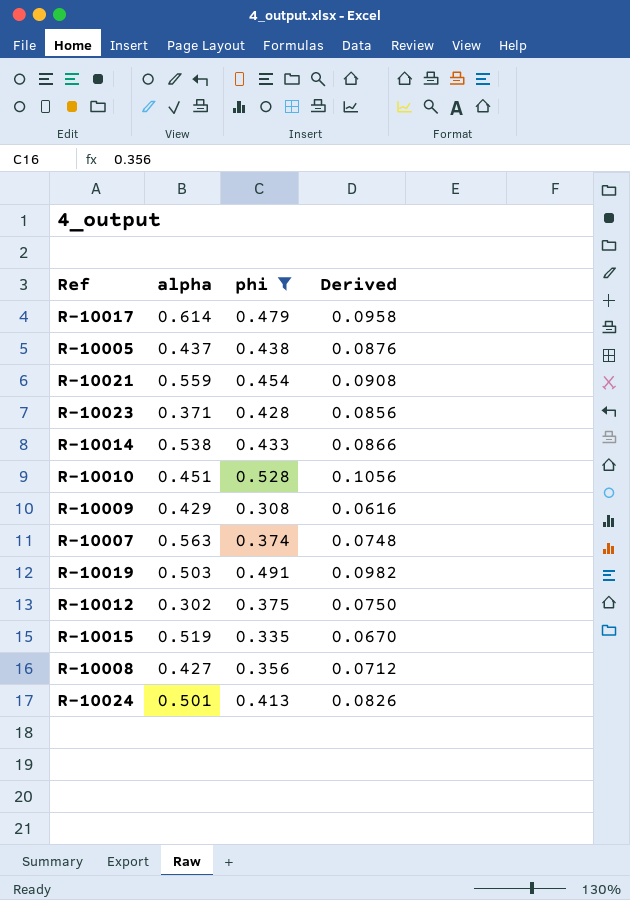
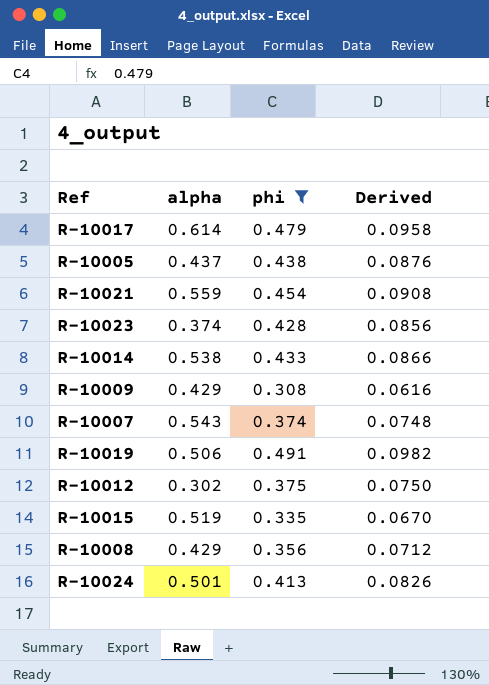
row R-10010: 0.451 | 0.528 | 0.1056 -> none
R-10023 | alpha: 0.371 -> 0.374
R-10007 | alpha: 0.563 -> 0.543
R-10019 | alpha: 0.503 -> 0.506
R-10008 | alpha: 0.427 -> 0.429

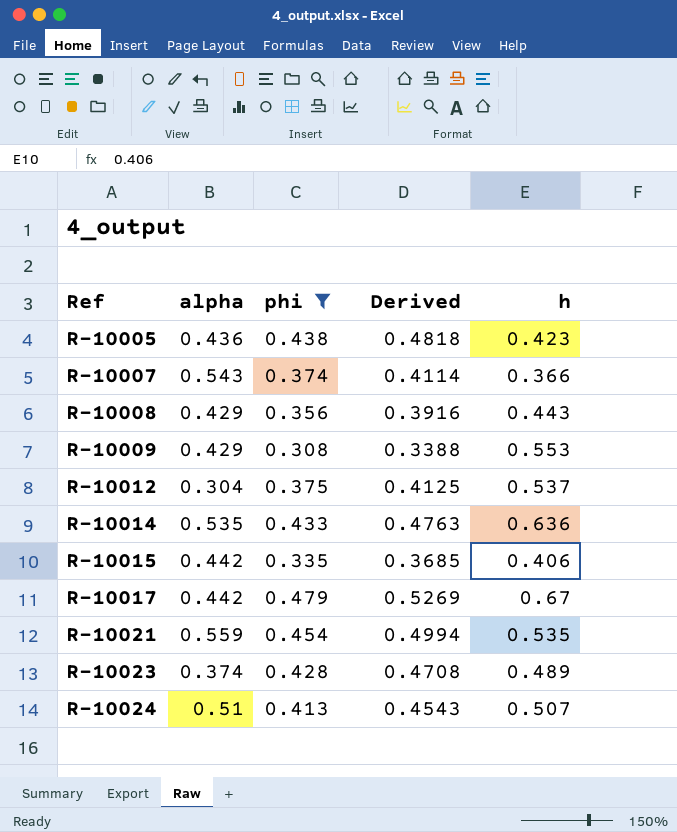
row order: none -> Ref ascending
column Derived | formula: [phi] * 0.2 -> [phi] * 1.1
column h | position: none -> 5
row R-10019: 0.506 | 0.491 | 0.0982 -> none
R-10005 | alpha: 0.437 -> 0.436
R-10012 | alpha: 0.302 -> 0.304
R-10014 | alpha: 0.538 -> 0.535
R-10015 | alpha: 0.519 -> 0.442
R-10017 | alpha: 0.614 -> 0.442
R-10024 | alpha: 0.501 -> 0.51

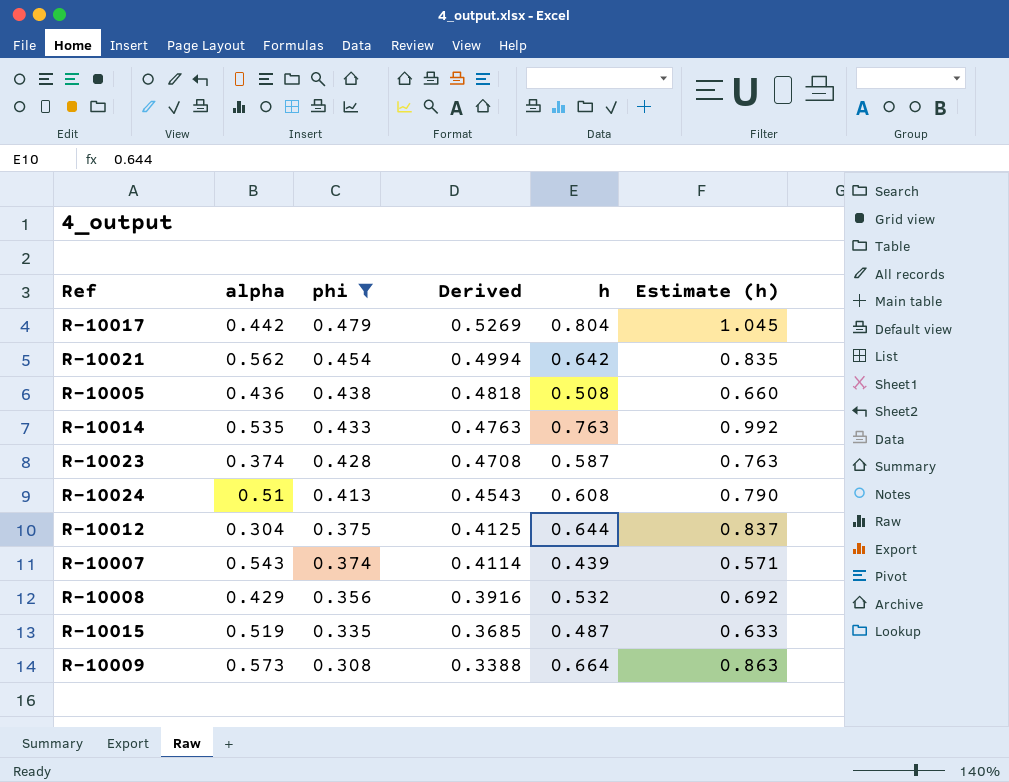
row order: Ref ascending -> phi descending
column Estimate (h) | formula: none -> [h] * 1.3
R-10017 | h: 0.67 -> 0.804
R-10021 | alpha: 0.559 -> 0.562
R-10021 | h: 0.535 -> 0.642
R-10005 | h: 0.423 -> 0.508
R-10014 | h: 0.636 -> 0.763
R-10023 | h: 0.489 -> 0.587
R-10024 | h: 0.507 -> 0.608
R-10012 | h: 0.537 -> 0.644
R-10007 | h: 0.366 -> 0.439
R-10008 | h: 0.443 -> 0.532
R-10015 | alpha: 0.442 -> 0.519
R-10015 | h: 0.406 -> 0.487
R-10009 | alpha: 0.429 -> 0.573
R-10009 | h: 0.553 -> 0.664

